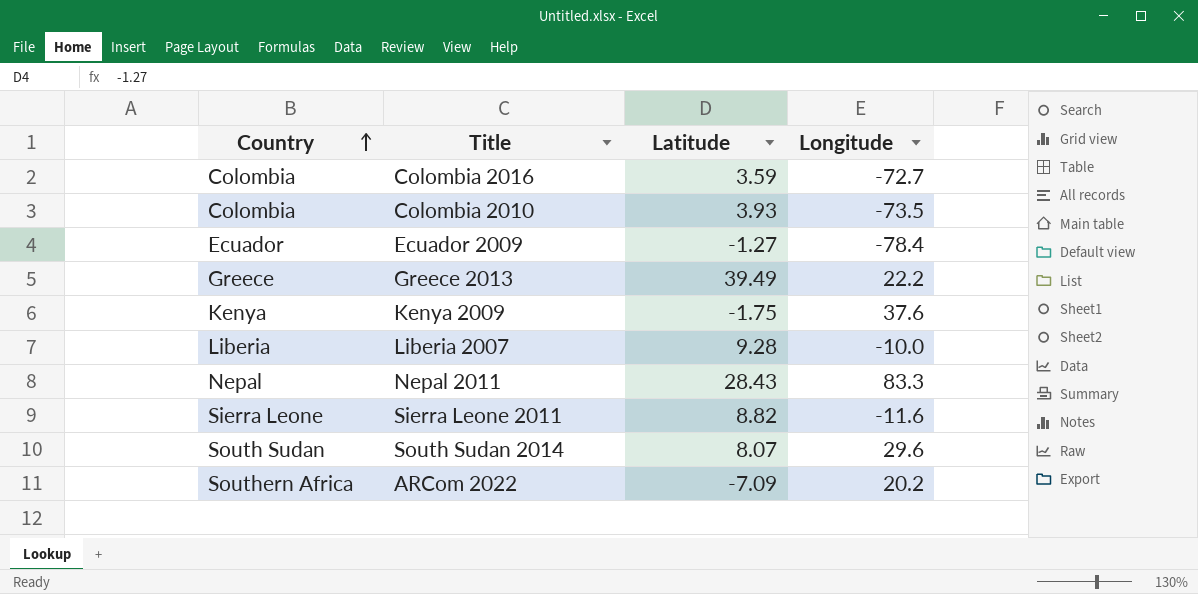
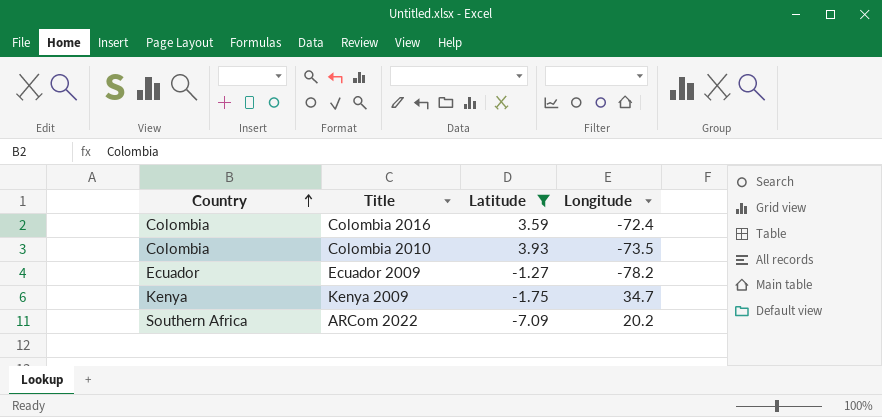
filter: none -> Latitude <= 3.93
Colombia 2016 | Longitude: -72.7 -> -72.4
Ecuador 2009 | Longitude: -78.4 -> -78.2
Kenya 2009 | Longitude: 37.6 -> 34.7

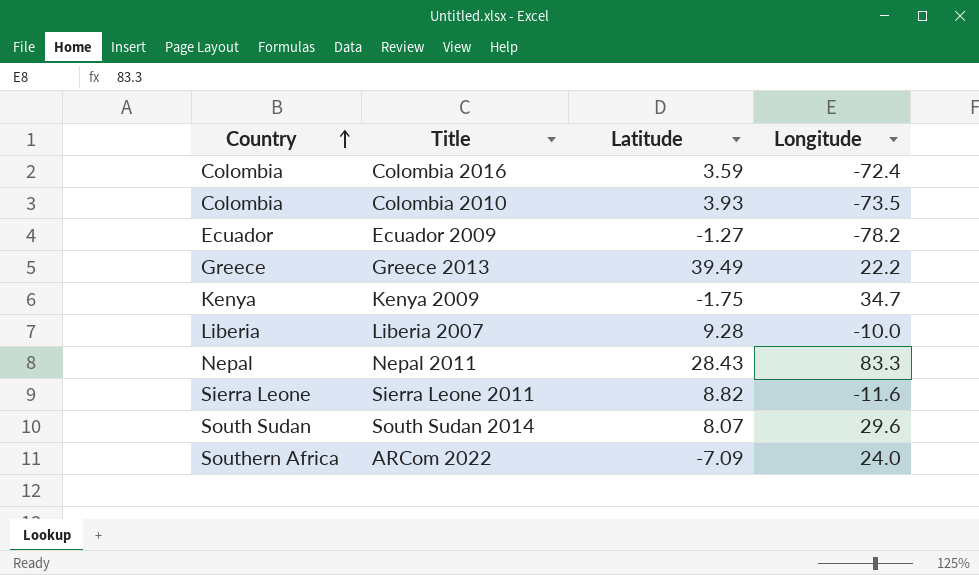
filter: Latitude <= 3.93 -> none
ARCom 2022 | Longitude: 20.2 -> 24.0

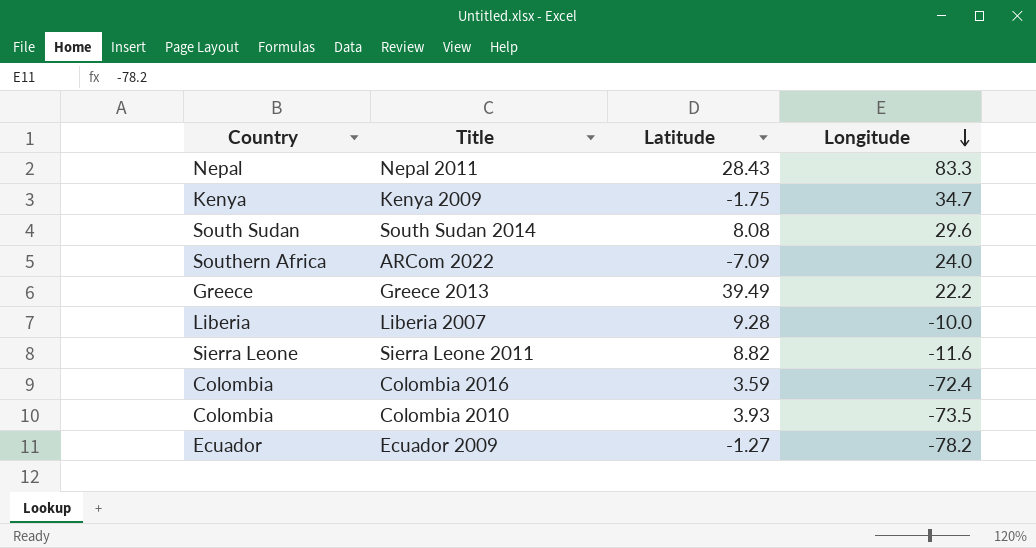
row order: Country ascending -> Longitude descending
South Sudan 2014 | Latitude: 8.07 -> 8.08

